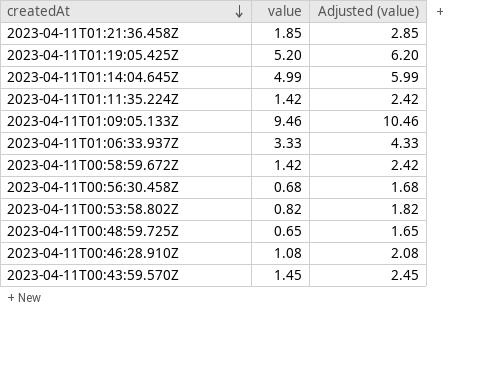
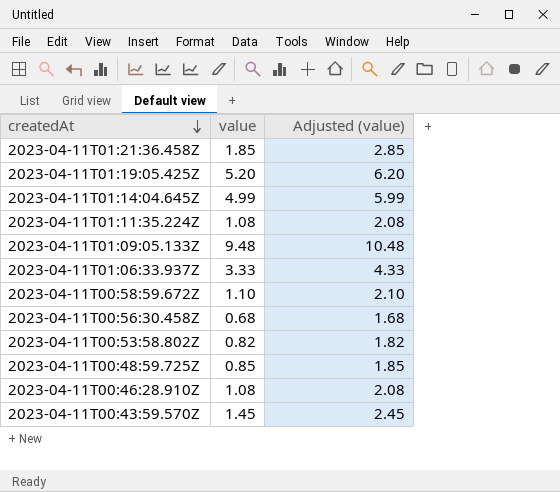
2023-04-11T01:11:35.224Z | value: 1.42 -> 1.08
2023-04-11T01:11:35.224Z | Adjusted (value): 2.42 -> 2.08
2023-04-11T01:09:05.133Z | value: 9.46 -> 9.48
2023-04-11T01:09:05.133Z | Adjusted (value): 10.46 -> 10.48
2023-04-11T00:58:59.672Z | value: 1.42 -> 1.10
2023-04-11T00:58:59.672Z | Adjusted (value): 2.42 -> 2.10
2023-04-11T00:48:59.725Z | value: 0.65 -> 0.85
2023-04-11T00:48:59.725Z | Adjusted (value): 1.65 -> 1.85

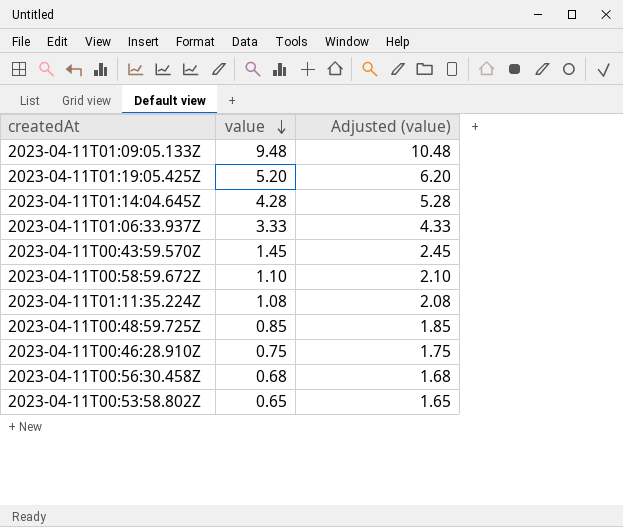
row order: createdAt descending -> value descending
row 2023-04-11T01:21:36.458Z: 1.85 | 2.85 -> none
2023-04-11T01:14:04.645Z | value: 4.99 -> 4.28
2023-04-11T01:14:04.645Z | Adjusted (value): 5.99 -> 5.28
2023-04-11T00:46:28.910Z | value: 1.08 -> 0.75
2023-04-11T00:46:28.910Z | Adjusted (value): 2.08 -> 1.75
2023-04-11T00:53:58.802Z | value: 0.82 -> 0.65
2023-04-11T00:53:58.802Z | Adjusted (value): 1.82 -> 1.65

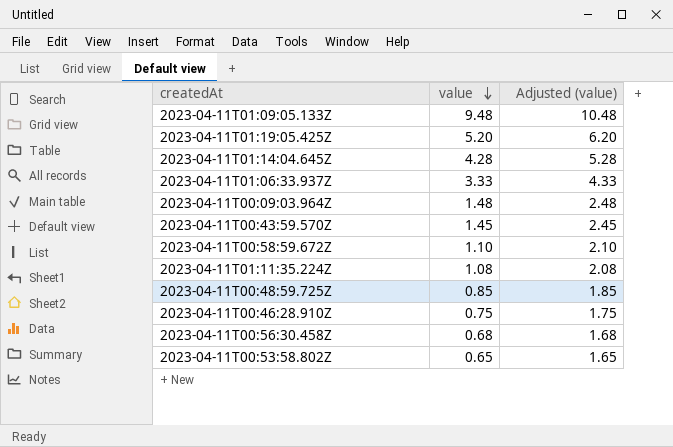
row 2023-04-11T00:09:03.964Z: none -> 1.48 | 2.48

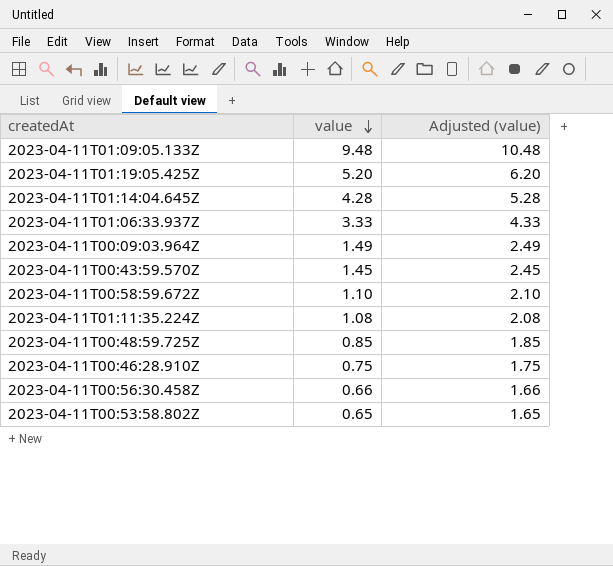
2023-04-11T00:09:03.964Z | value: 1.48 -> 1.49
2023-04-11T00:09:03.964Z | Adjusted (value): 2.48 -> 2.49
2023-04-11T00:56:30.458Z | value: 0.68 -> 0.66
2023-04-11T00:56:30.458Z | Adjusted (value): 1.68 -> 1.66

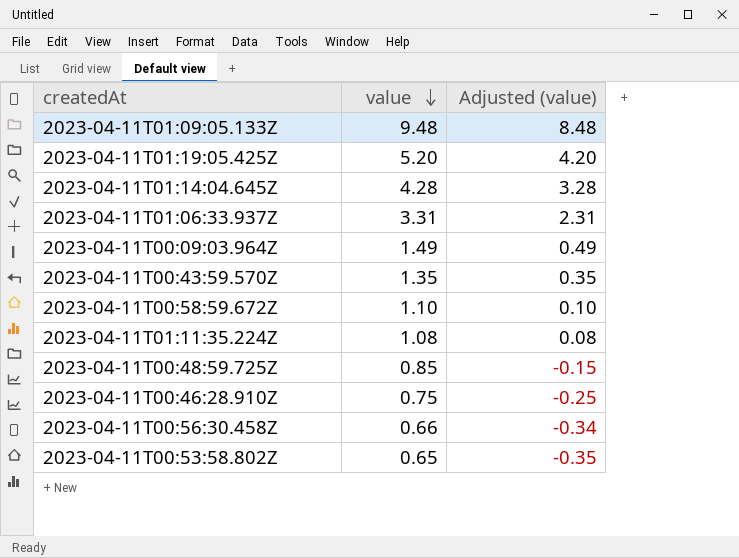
column Adjusted (value) | formula: [value] + 1 -> [value] - 1
2023-04-11T01:06:33.937Z | value: 3.33 -> 3.31
2023-04-11T00:43:59.570Z | value: 1.45 -> 1.35

